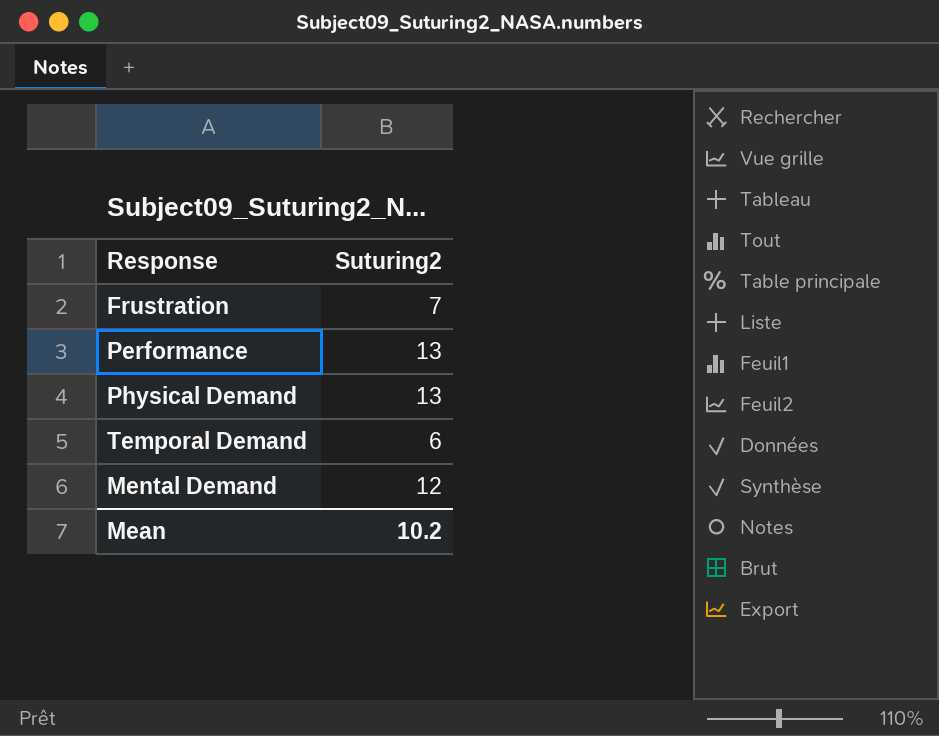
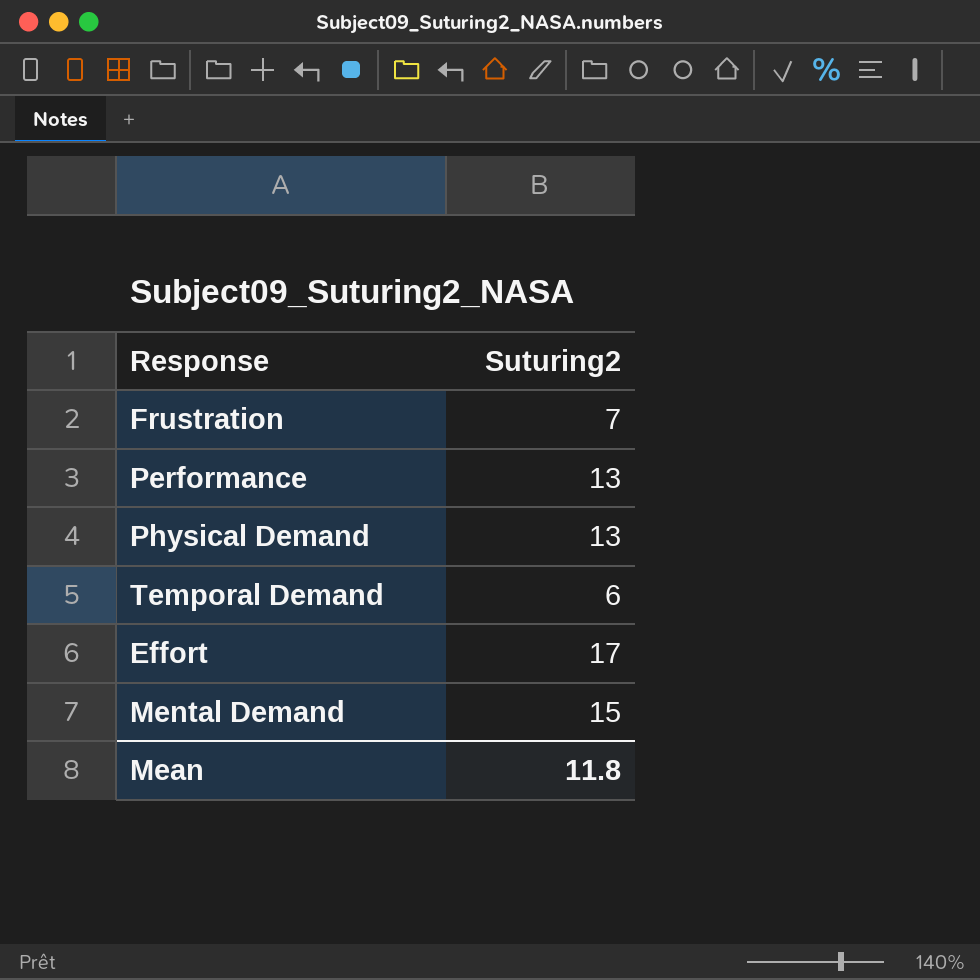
row Effort: none -> 17
Mental Demand | Suturing2: 12 -> 15
Mean | Suturing2: 10.2 -> 11.8

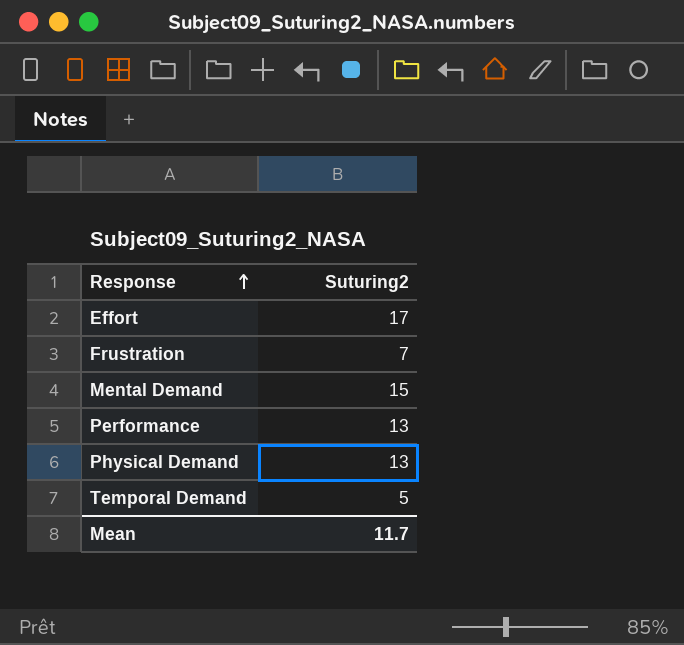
row order: none -> Response ascending
Temporal Demand | Suturing2: 6 -> 5
Mean | Suturing2: 11.8 -> 11.7

